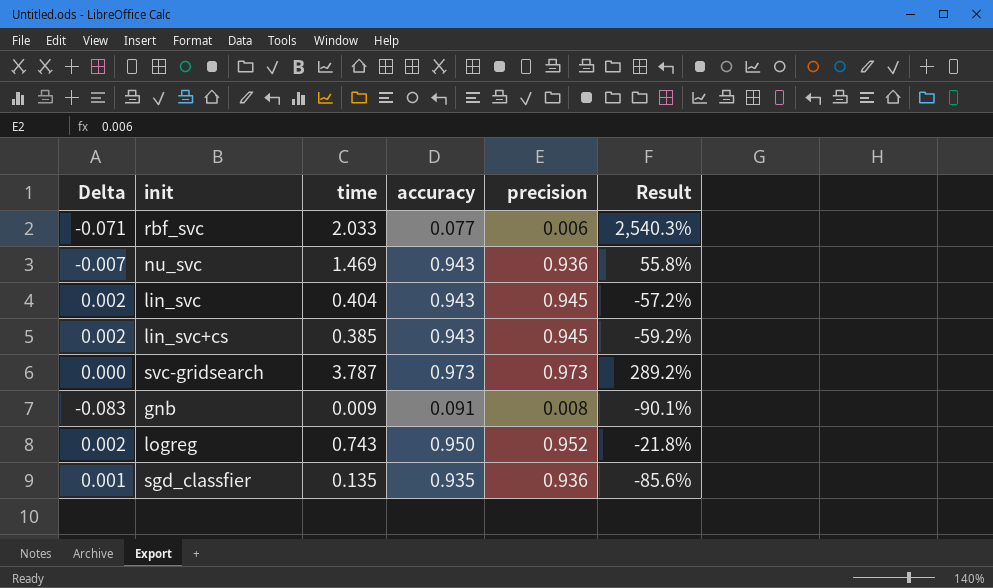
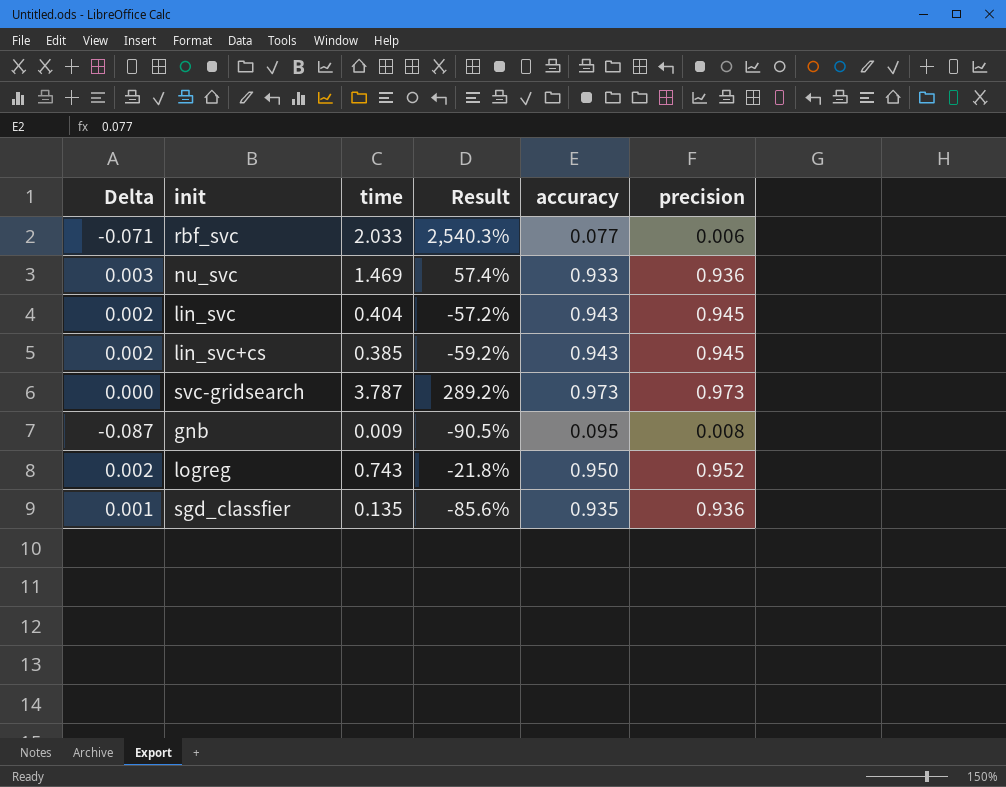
column Result | position: 6 -> 4
nu_svc | Delta: -0.007 -> 0.003
nu_svc | Result: 55.8% -> 57.4%
nu_svc | accuracy: 0.943 -> 0.933
gnb | Delta: -0.083 -> -0.087
gnb | Result: -90.1% -> -90.5%
gnb | accuracy: 0.091 -> 0.095

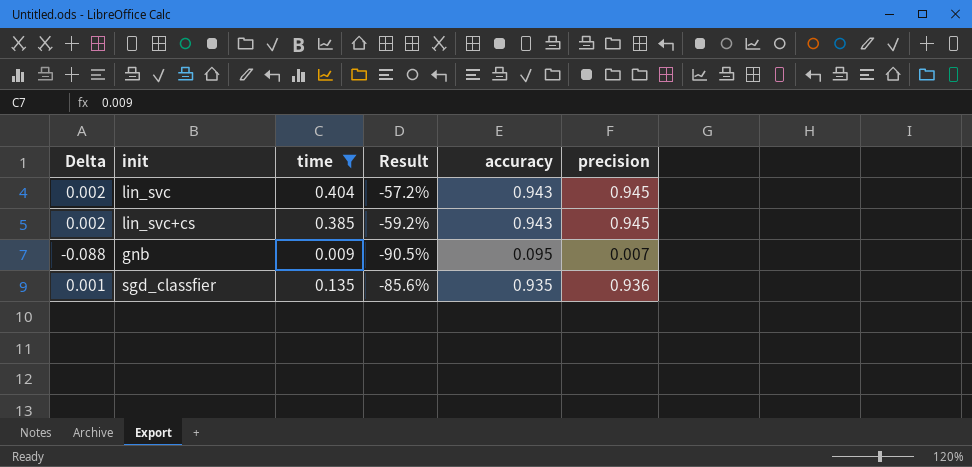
filter: none -> time <= 0.404
gnb | Delta: -0.087 -> -0.088
gnb | precision: 0.008 -> 0.007

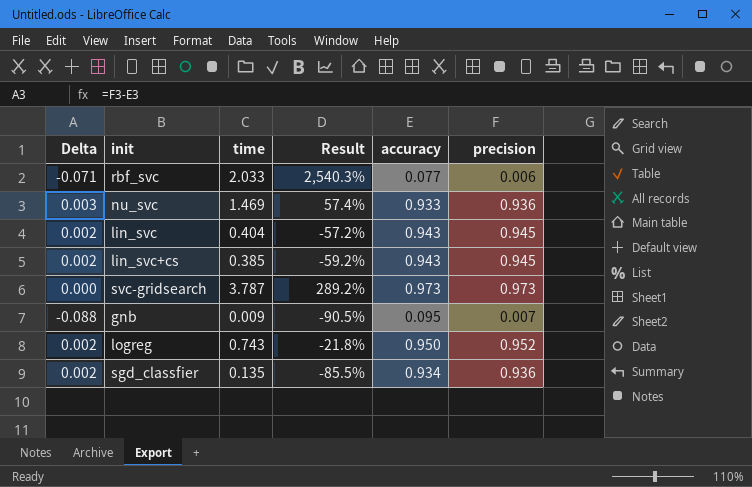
filter: time <= 0.404 -> none
sgd_classfier | Delta: 0.001 -> 0.002
sgd_classfier | Result: -85.6% -> -85.5%
sgd_classfier | accuracy: 0.935 -> 0.934

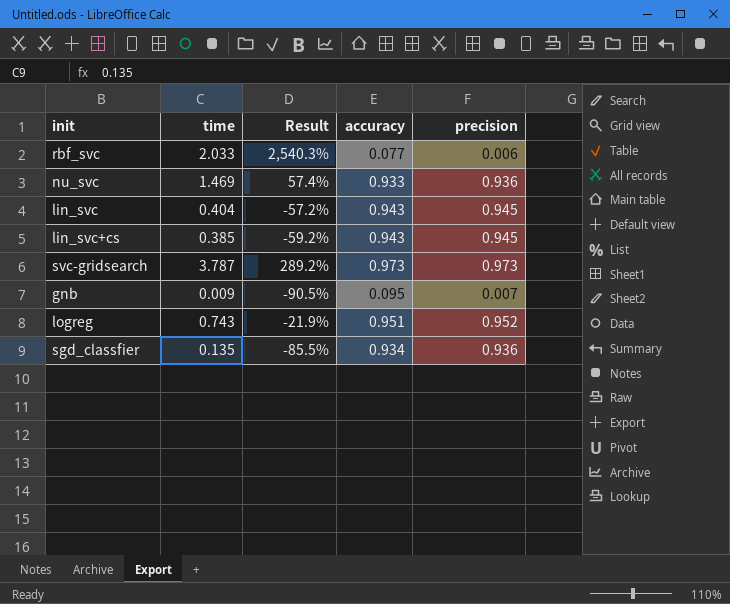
column Delta | formula: [precision] - [accuracy] -> none
logreg | Result: -21.8% -> -21.9%
logreg | accuracy: 0.950 -> 0.951

